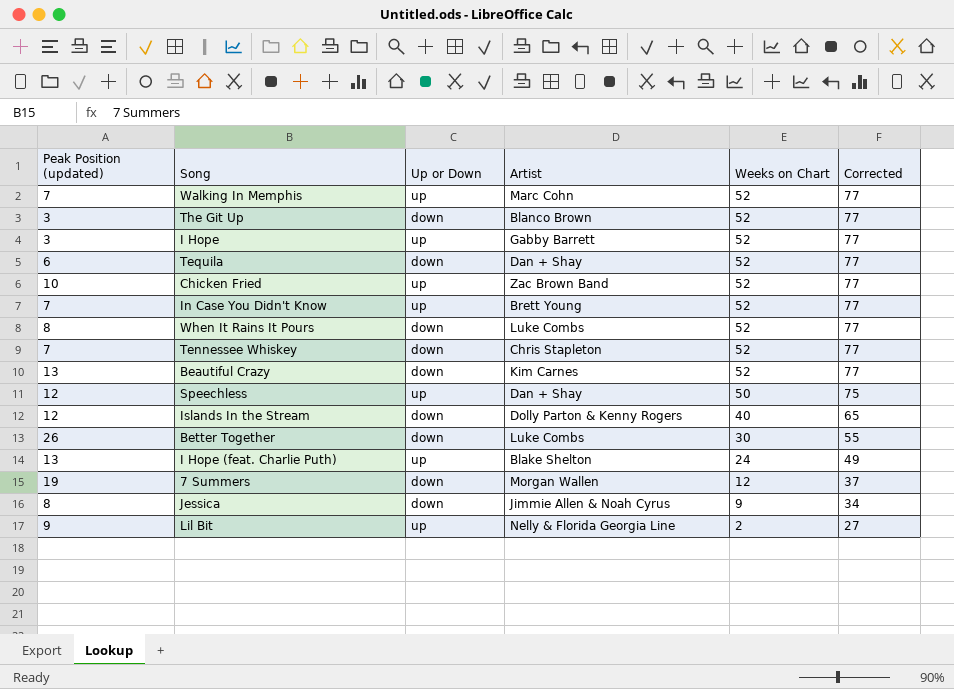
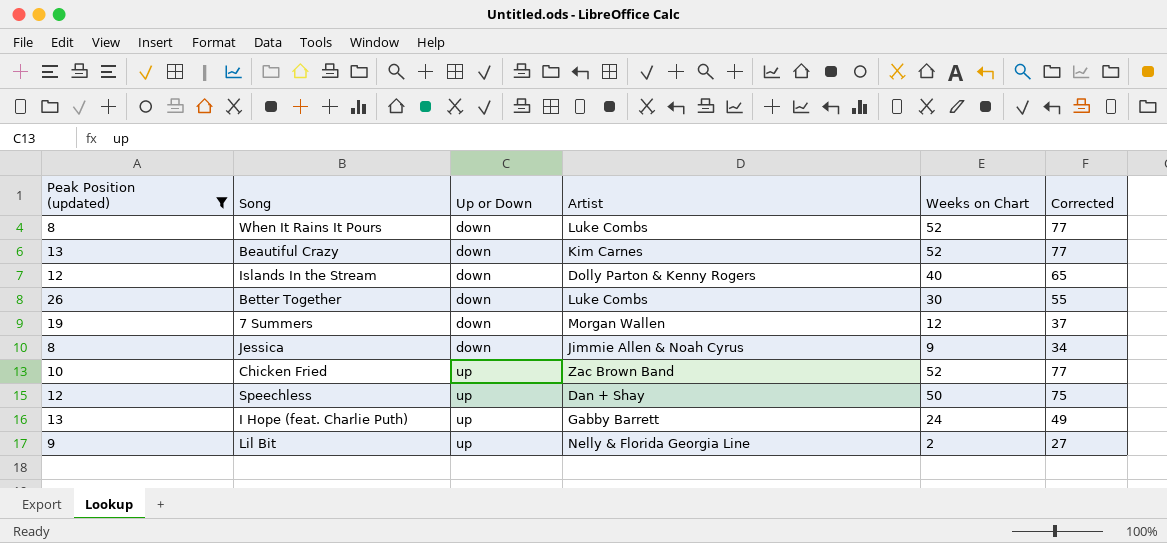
filter: none -> Peak Position (updated) >= 8
row order: Weeks on Chart descending -> Up or Down ascending
I Hope (feat. Charlie Puth) | Artist: Blake Shelton -> Gabby Barrett

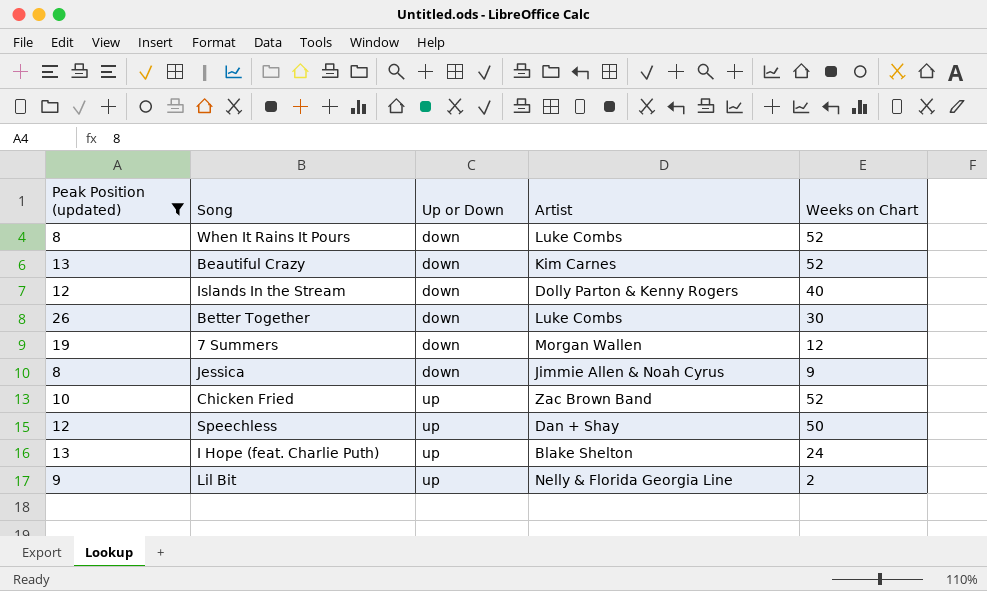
column Corrected | formula: [Weeks on Chart] + 25 -> none
I Hope (feat. Charlie Puth) | Artist: Gabby Barrett -> Blake Shelton

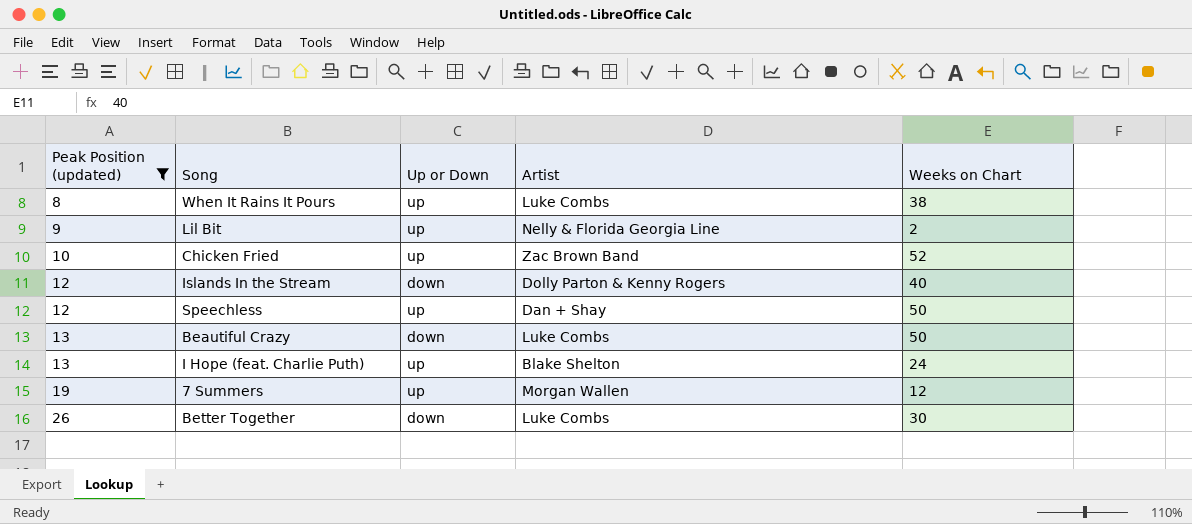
row order: Up or Down ascending -> Peak Position (updated) ascending
row Jessica: 8 | down | Jimmie Allen & Noah Cyrus | 9 -> none
When It Rains It Pours | Up or Down: down -> up
When It Rains It Pours | Weeks on Chart: 52 -> 38
Beautiful Crazy | Artist: Kim Carnes -> Luke Combs
Beautiful Crazy | Weeks on Chart: 52 -> 50
7 Summers | Up or Down: down -> up

